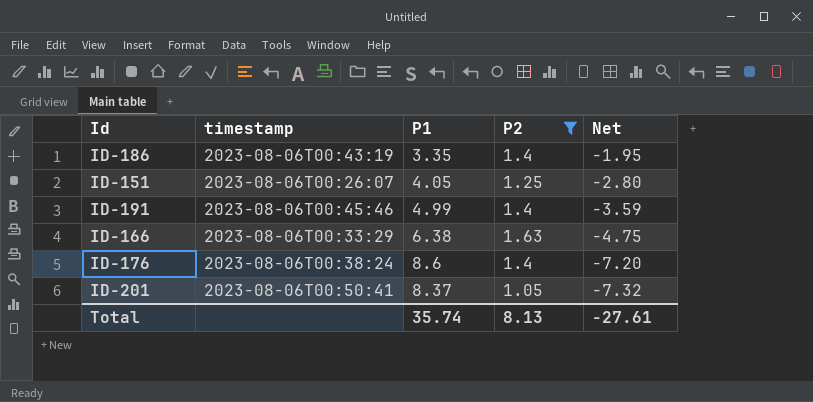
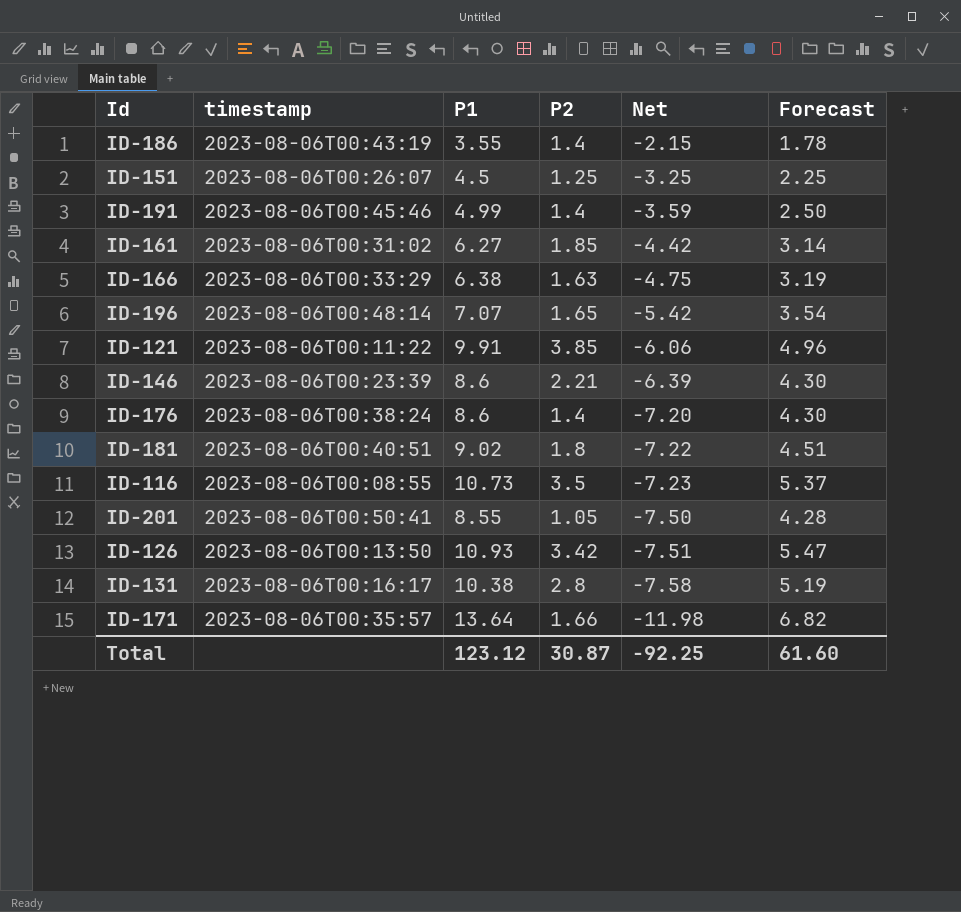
filter: P2 <= 1.63 -> none
column Forecast | formula: none -> [P1] * 0.5
ID-186 | P1: 3.35 -> 3.55
ID-186 | Net: -1.95 -> -2.15
ID-151 | P1: 4.05 -> 4.5
ID-151 | Net: -2.80 -> -3.25
ID-201 | P1: 8.37 -> 8.55
ID-201 | Net: -7.32 -> -7.50
Total | P1: 35.74 -> 123.12
Total | P2: 8.13 -> 30.87
Total | Net: -27.61 -> -92.25

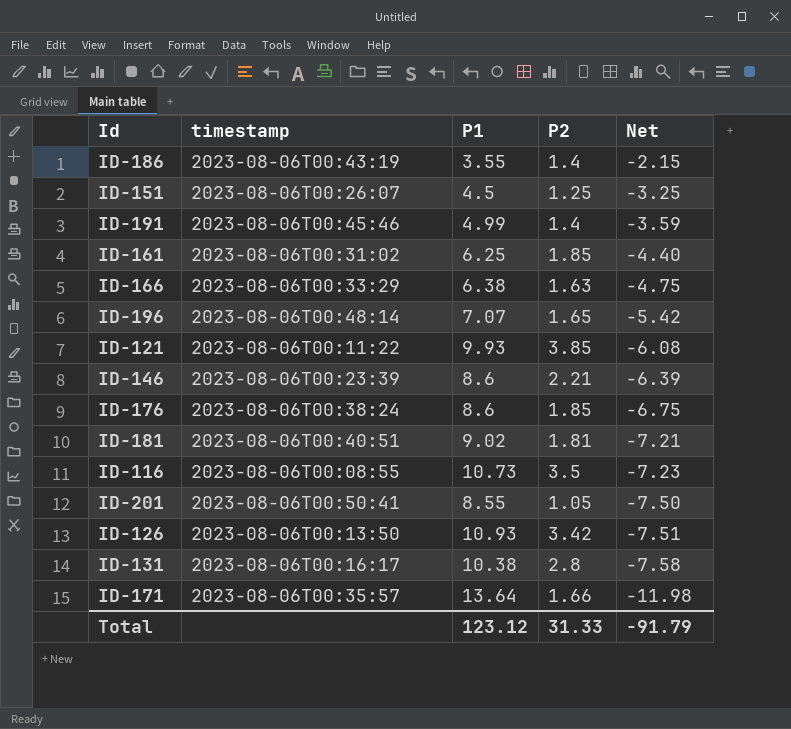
column Forecast | formula: [P1] * 0.5 -> none
ID-161 | P1: 6.27 -> 6.25
ID-161 | Net: -4.42 -> -4.40
ID-121 | P1: 9.91 -> 9.93
ID-121 | Net: -6.06 -> -6.08
ID-176 | P2: 1.4 -> 1.85
ID-176 | Net: -7.20 -> -6.75
ID-181 | P2: 1.8 -> 1.81
ID-181 | Net: -7.22 -> -7.21
Total | P2: 30.87 -> 31.33
Total | Net: -92.25 -> -91.79

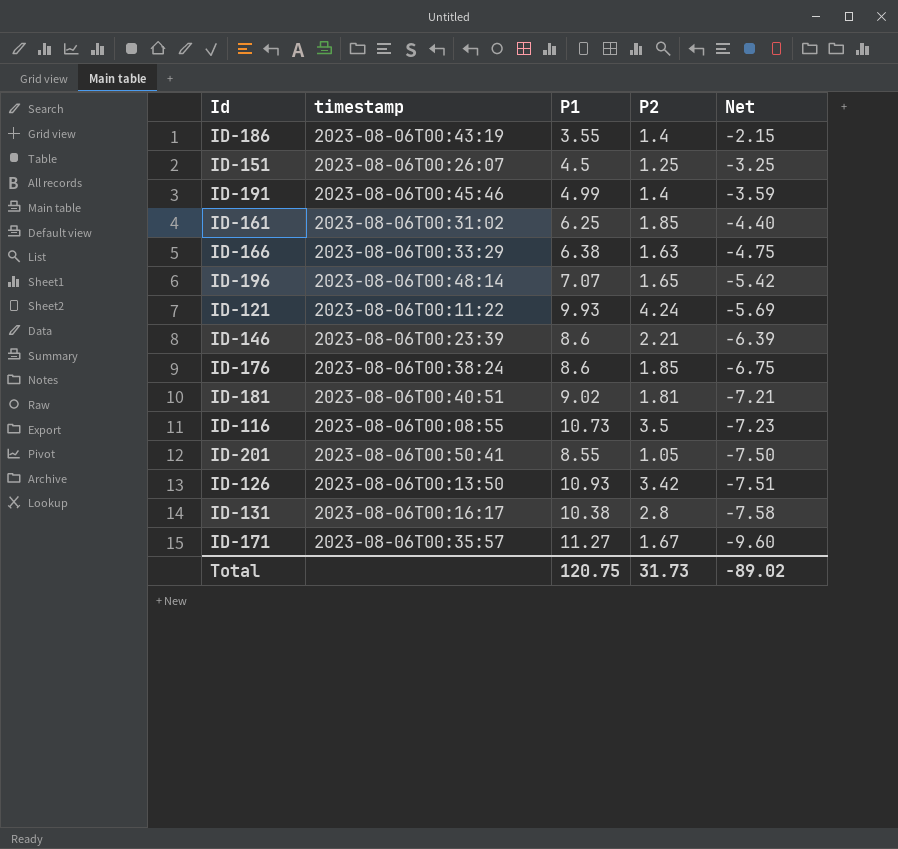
ID-121 | P2: 3.85 -> 4.24
ID-121 | Net: -6.08 -> -5.69
ID-171 | P1: 13.64 -> 11.27
ID-171 | P2: 1.66 -> 1.67
ID-171 | Net: -11.98 -> -9.60
Total | P1: 123.12 -> 120.75
Total | P2: 31.33 -> 31.73
Total | Net: -91.79 -> -89.02

